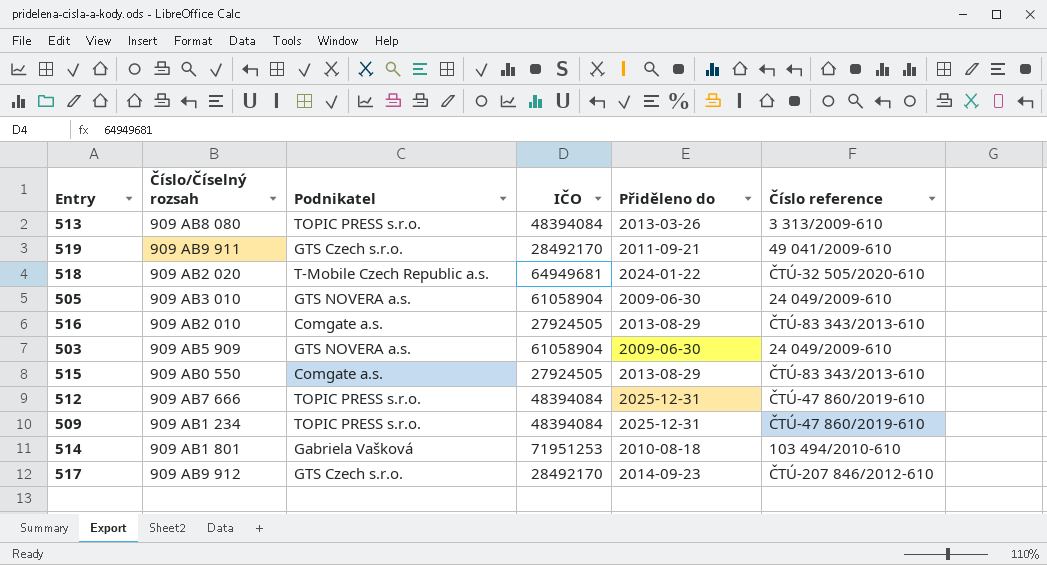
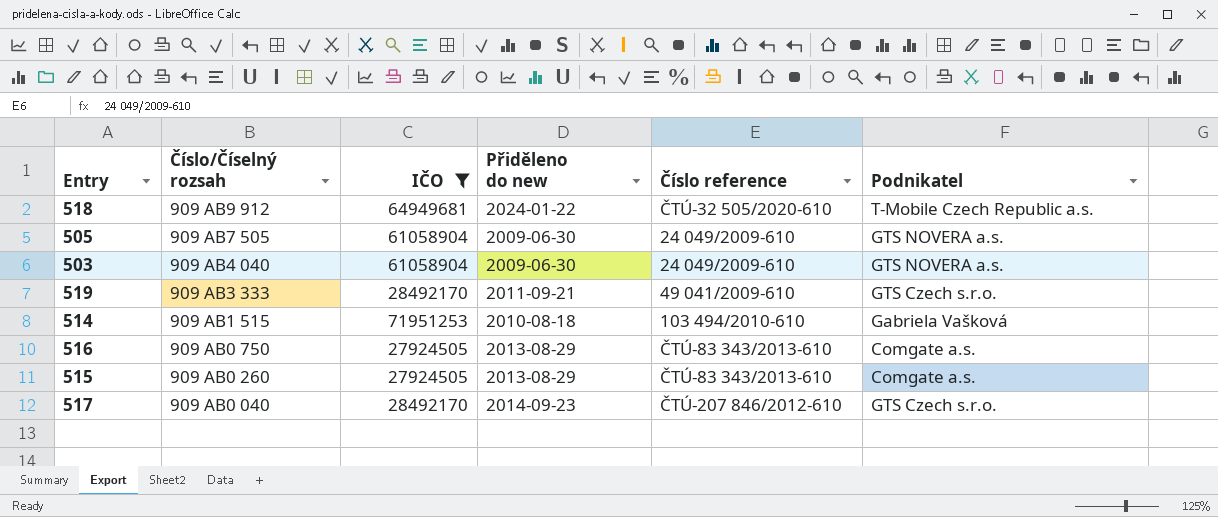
filter: none -> IČO != 48394084
row order: none -> Číslo/Číselný rozsah descending
column name: Přiděleno do -> Přiděleno do new
column Podnikatel | position: 3 -> 6
518 | Číslo/Číselný rozsah: 909 AB2 020 -> 909 AB9 912
505 | Číslo/Číselný rozsah: 909 AB3 010 -> 909 AB7 505
503 | Číslo/Číselný rozsah: 909 AB5 909 -> 909 AB4 040
519 | Číslo/Číselný rozsah: 909 AB9 911 -> 909 AB3 333
514 | Číslo/Číselný rozsah: 909 AB1 801 -> 909 AB1 515
516 | Číslo/Číselný rozsah: 909 AB2 010 -> 909 AB0 750
515 | Číslo/Číselný rozsah: 909 AB0 550 -> 909 AB0 260
517 | Číslo/Číselný rozsah: 909 AB9 912 -> 909 AB0 040

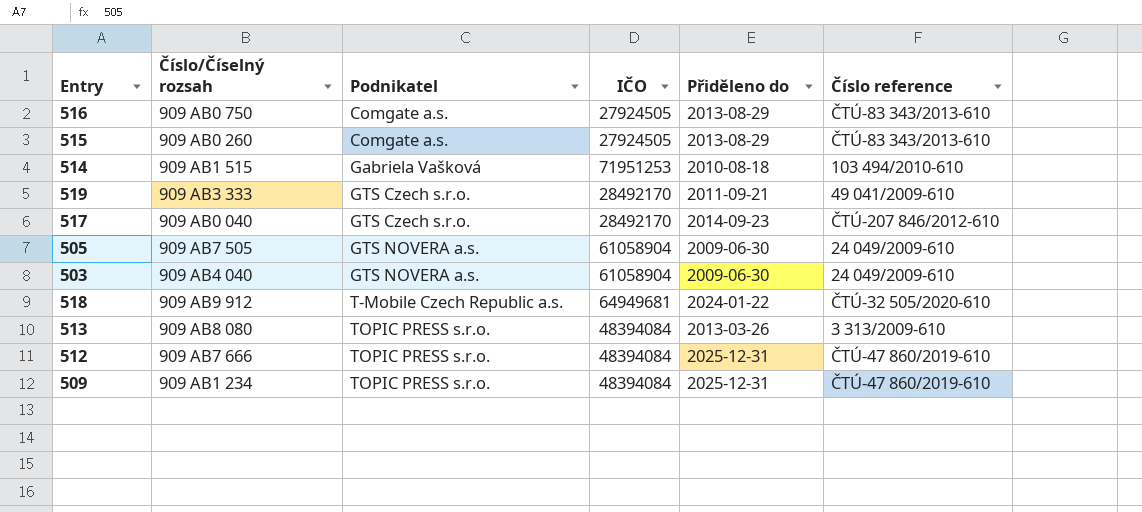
filter: IČO != 48394084 -> none
row order: Číslo/Číselný rozsah descending -> Podnikatel ascending
column Podnikatel | position: 6 -> 3
column name: Přiděleno do new -> Přiděleno do

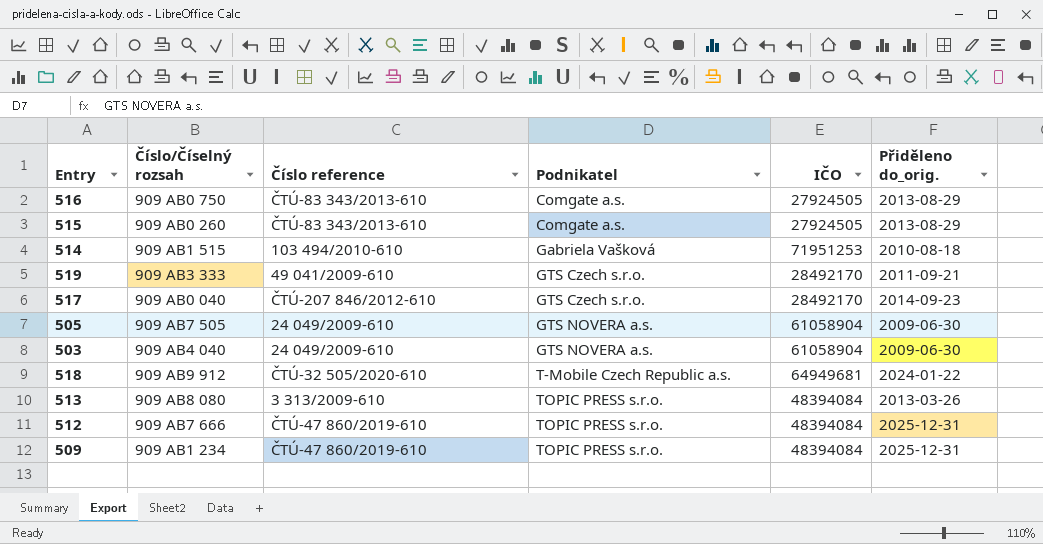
column Číslo reference | position: 6 -> 3
column name: Přiděleno do -> Přiděleno do_orig.

